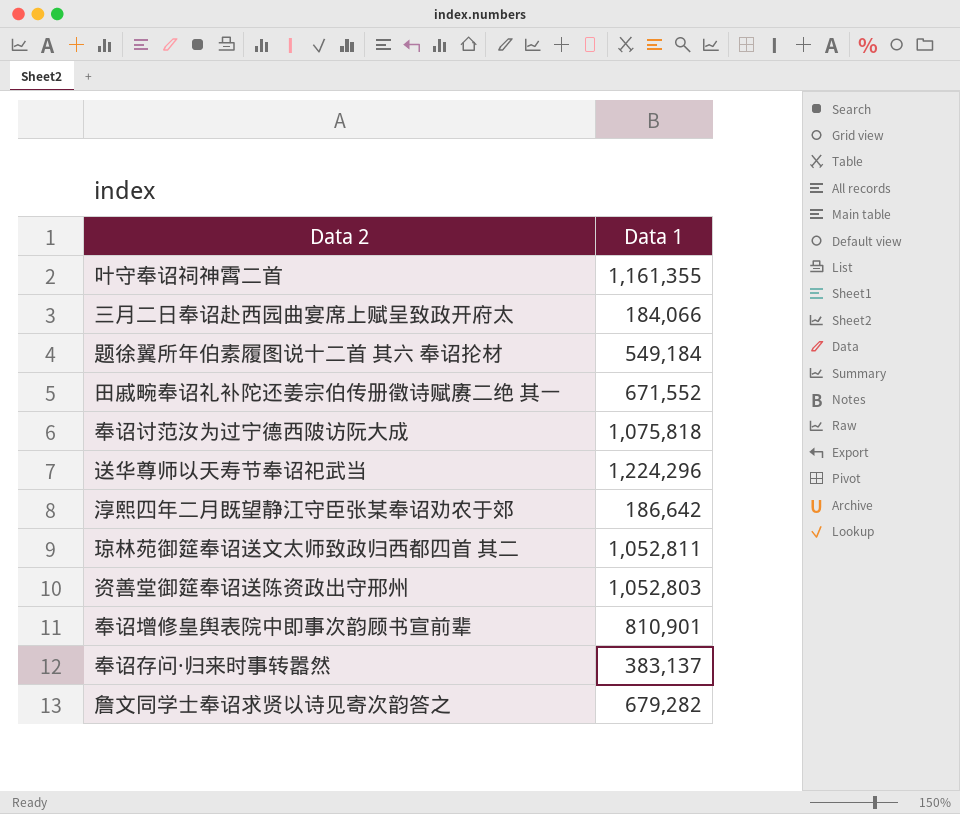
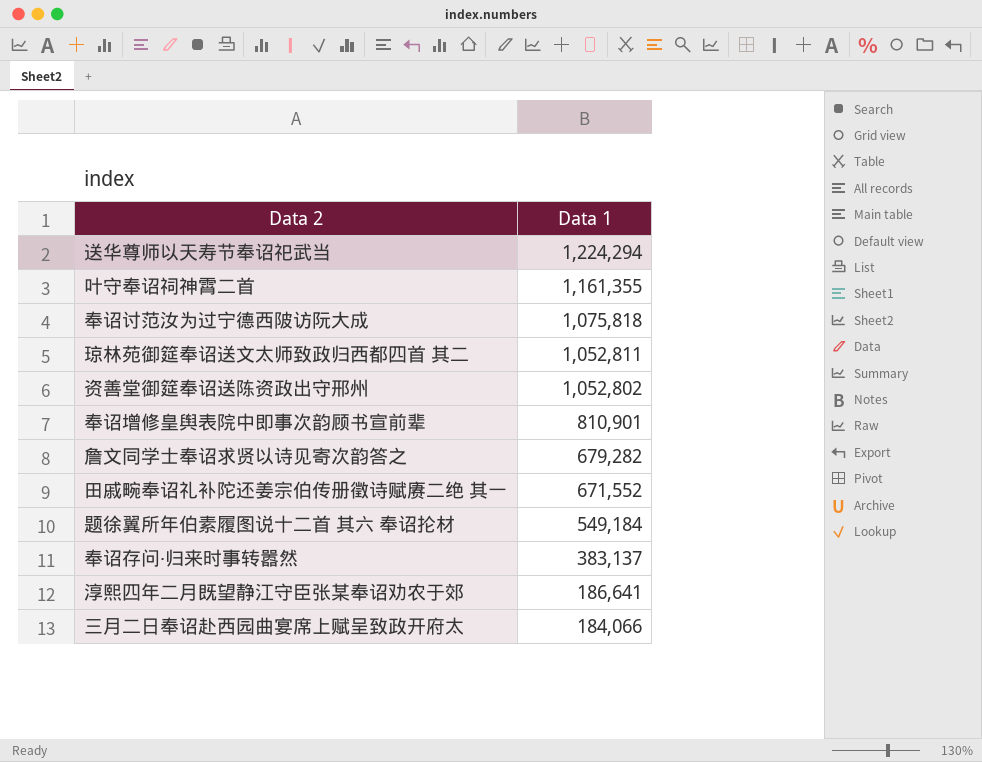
row order: none -> Data 1 descending
送华尊师以天寿节奉诏祀武当 | Data 1: 1,224,296 -> 1,224,294
资善堂御筵奉诏送陈资政出守邢州 | Data 1: 1,052,803 -> 1,052,802
淳熙四年二月既望静江守臣张某奉诏劝农于郊 | Data 1: 186,642 -> 186,641

